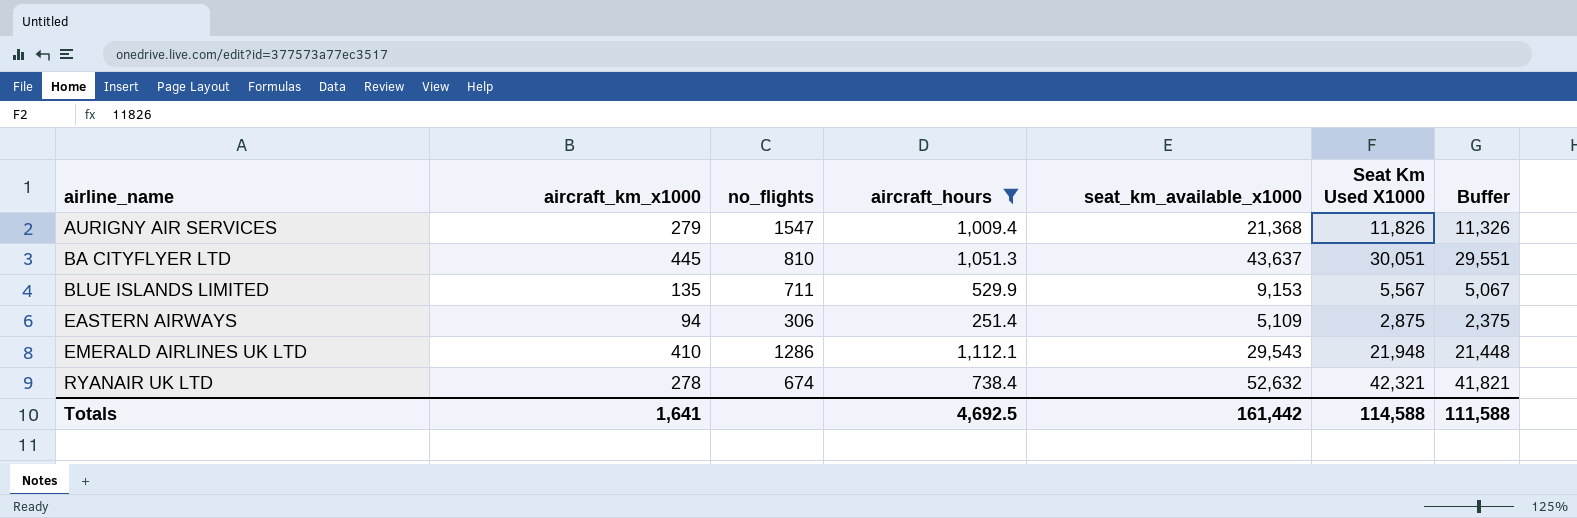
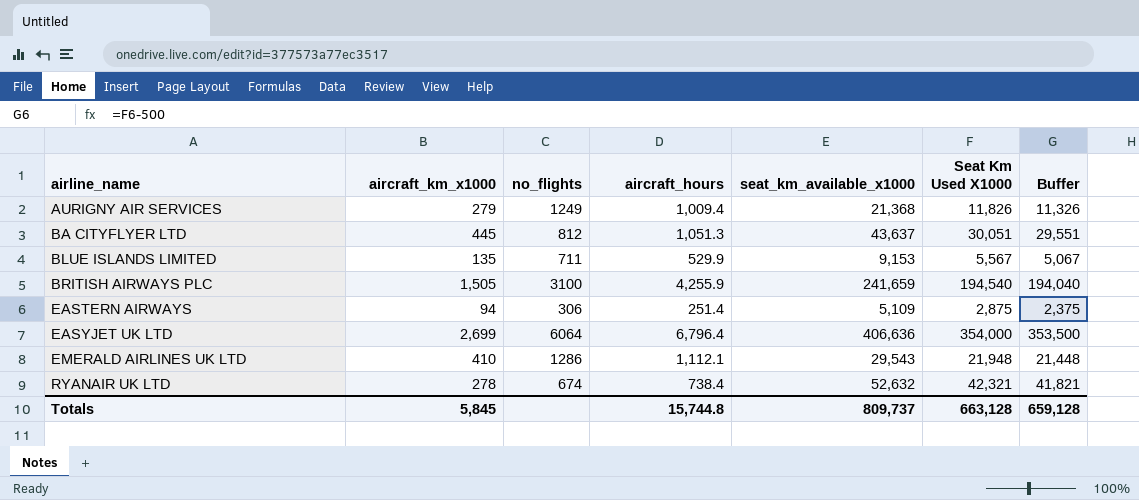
filter: aircraft_hours <= 1,112.1 -> none
AURIGNY AIR SERVICES | no_flights: 1547 -> 1249
BA CITYFLYER LTD | no_flights: 810 -> 812
Totals | aircraft_km_x1000: 1,641 -> 5,845
Totals | aircraft_hours: 4,692.5 -> 15,744.8
Totals | seat_km_available_x1000: 161,442 -> 809,737
Totals | Seat Km Used X1000: 114,588 -> 663,128
Totals | Buffer: 111,588 -> 659,128

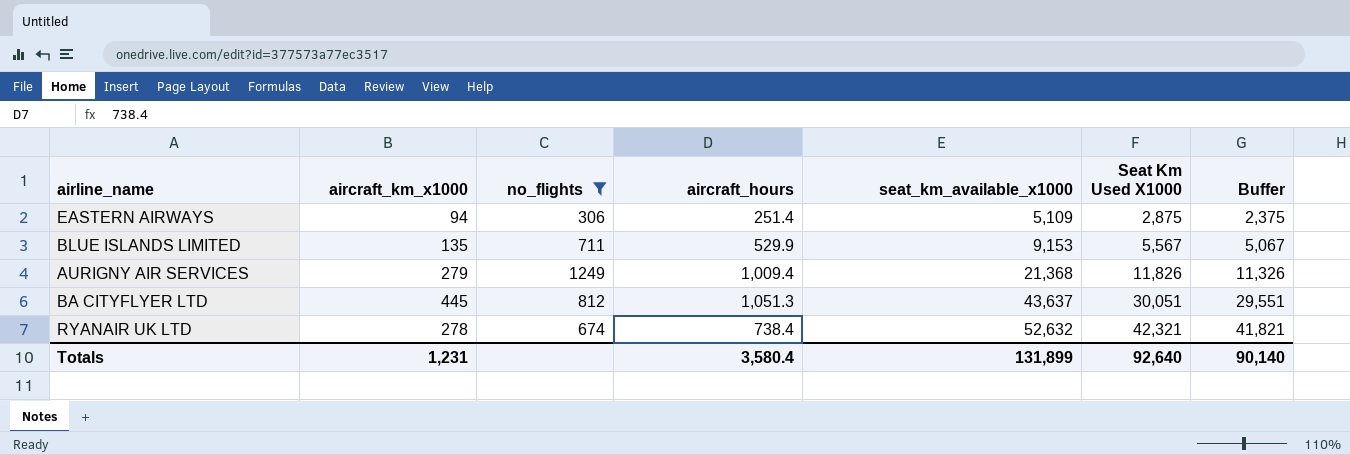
filter: none -> no_flights <= 1249
row order: airline_name ascending -> seat_km_available_x1000 ascending
Totals | aircraft_km_x1000: 5,845 -> 1,231
Totals | aircraft_hours: 15,744.8 -> 3,580.4
Totals | seat_km_available_x1000: 809,737 -> 131,899
Totals | Seat Km Used X1000: 663,128 -> 92,640
Totals | Buffer: 659,128 -> 90,140

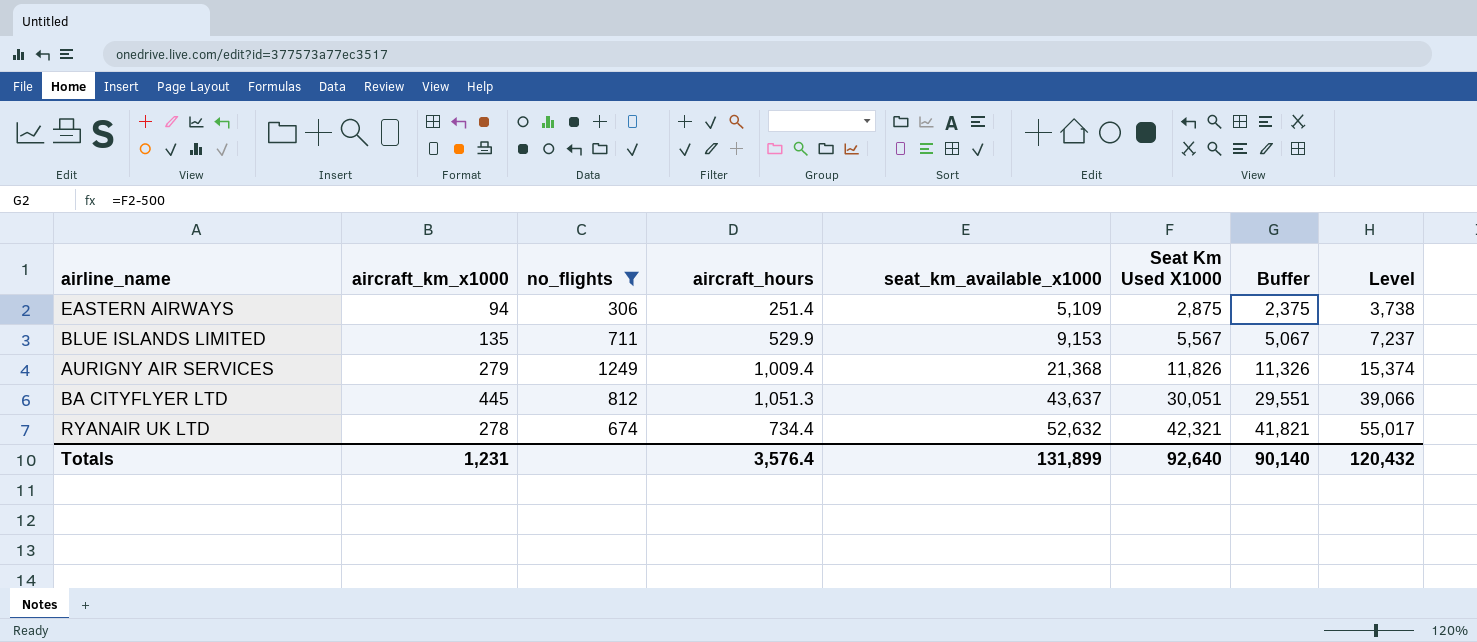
column Level | formula: none -> [Seat Km Used X1000] * 1.3
RYANAIR UK LTD | aircraft_hours: 738.4 -> 734.4
Totals | aircraft_hours: 3,580.4 -> 3,576.4

